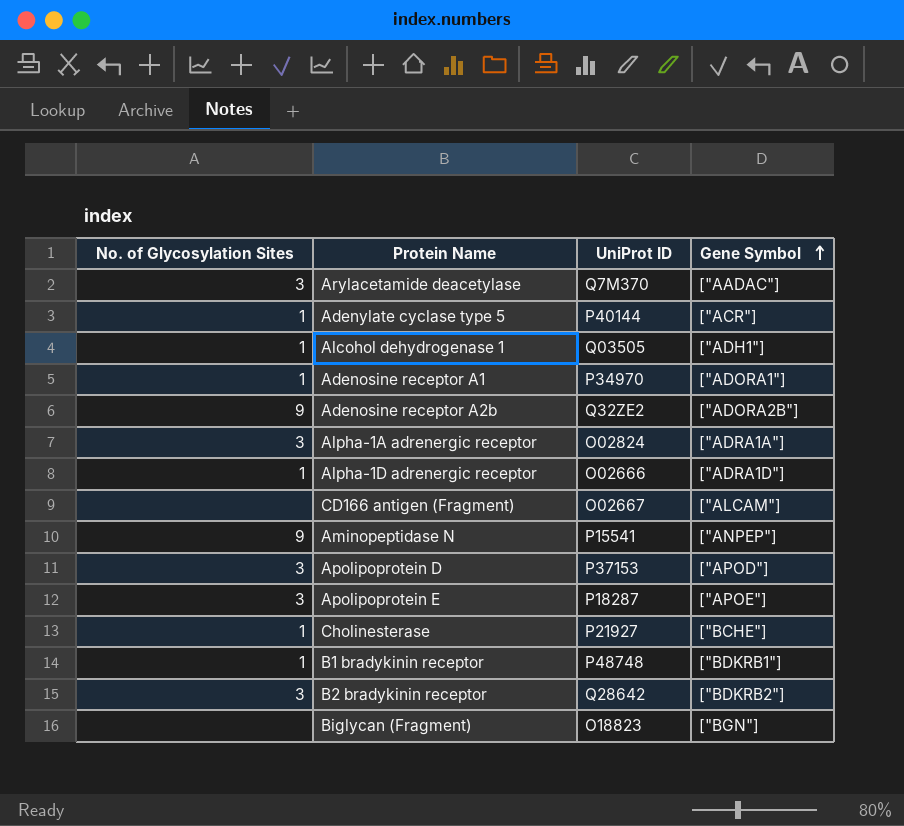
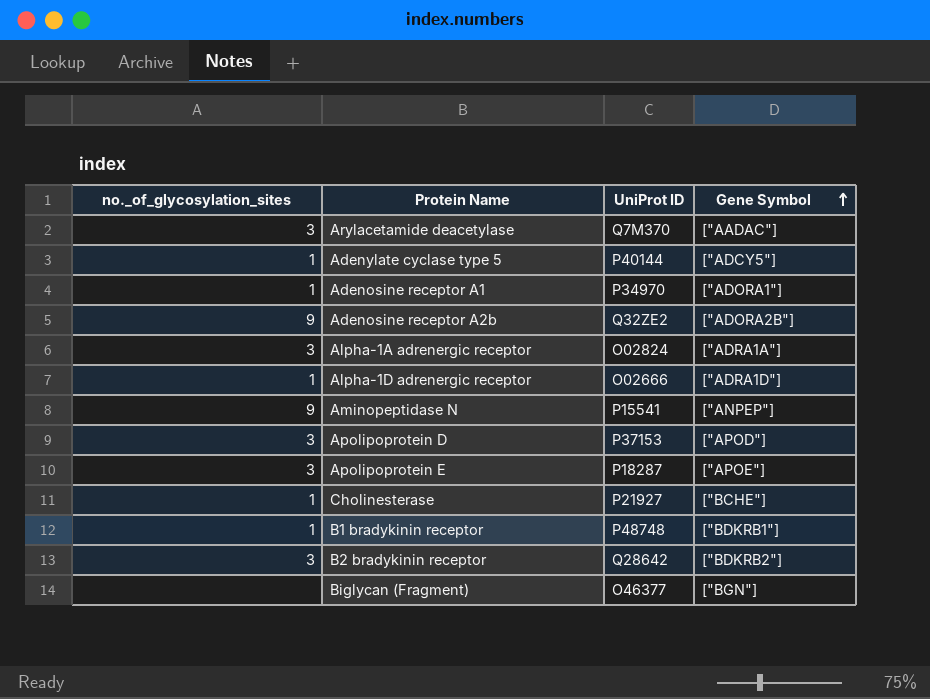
column name: No. of Glycosylation Sites -> no._of_glycosylation_sites
row Alcohol dehydrogenase 1: 1 | Q03505 | ["ADH1"] -> none
row CD166 antigen (Fragment): none | O02667 | ["ALCAM"] -> none
Adenylate cyclase type 5 | Gene Symbol: ["ACR"] -> ["ADCY5"]
Biglycan (Fragment) | UniProt ID: O18823 -> O46377

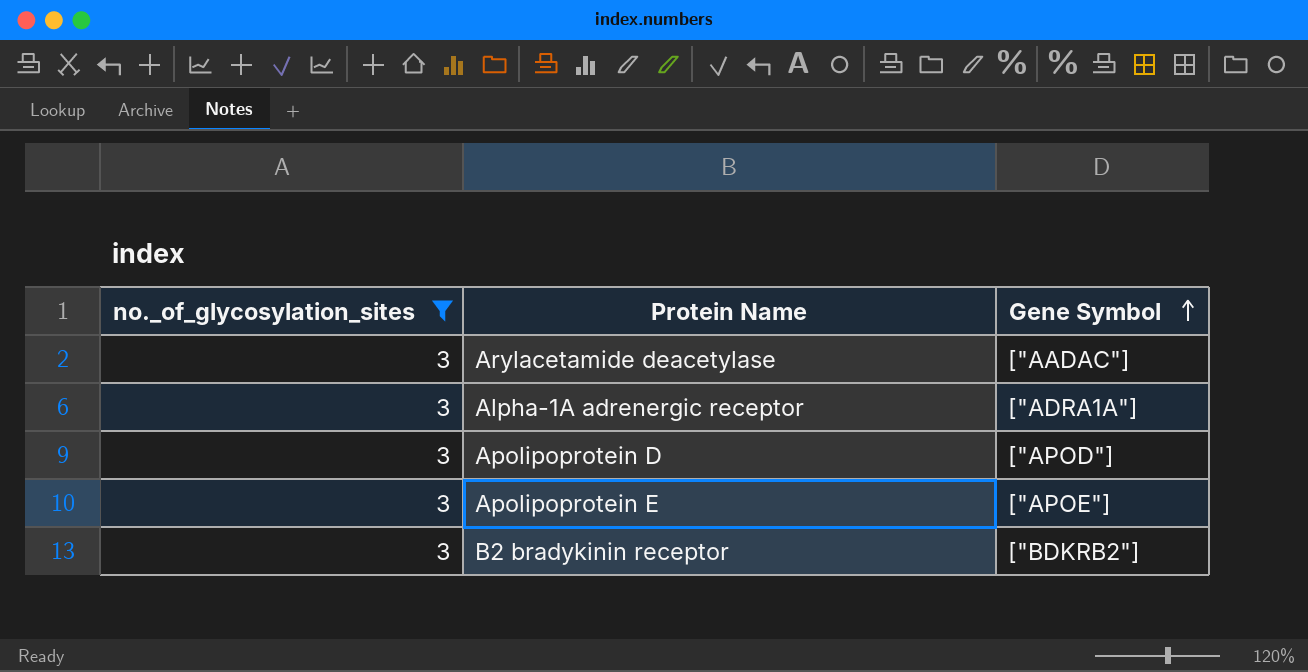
filter: none -> no._of_glycosylation_sites = 3
column UniProt ID | position: 3 -> none

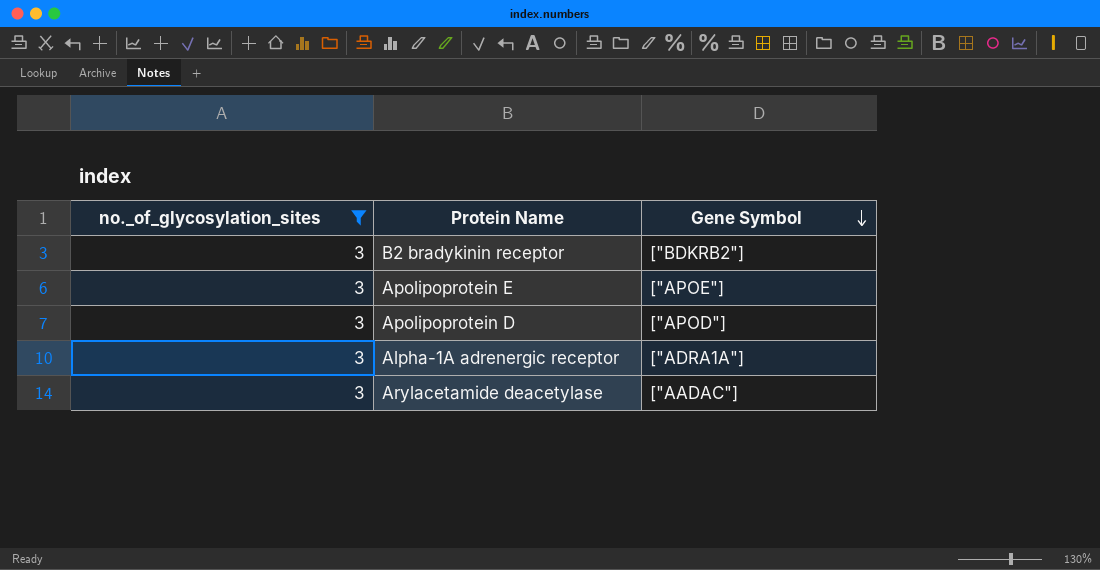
row order: Gene Symbol ascending -> Gene Symbol descending

